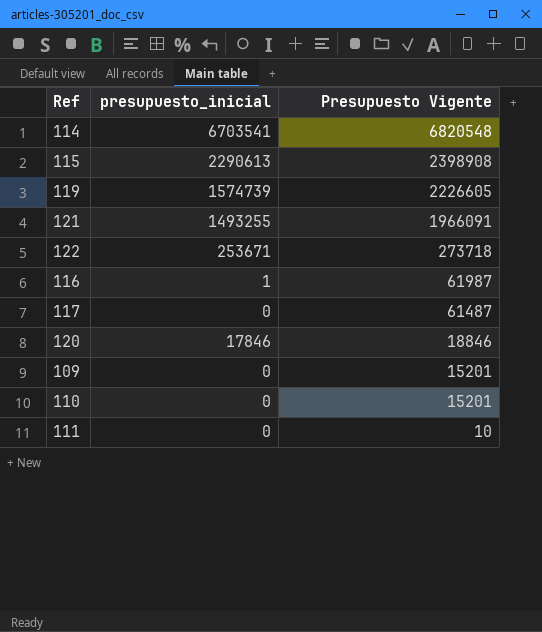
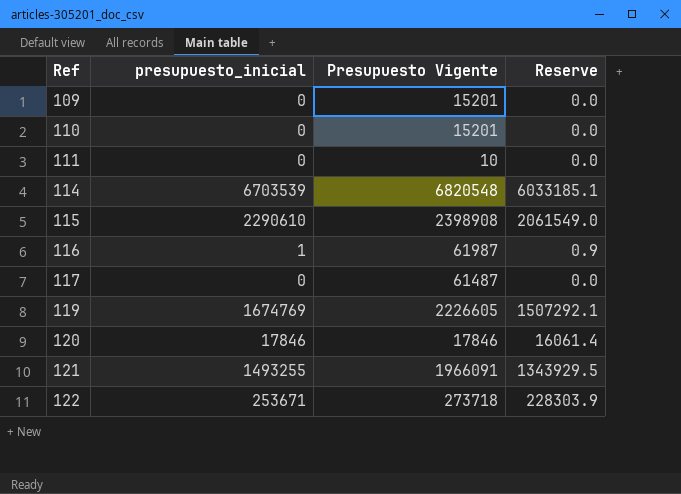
row order: Presupuesto Vigente descending -> Ref ascending
column Reserve | formula: none -> [presupuesto_inicial] * 0.9
114 | presupuesto_inicial: 6703541 -> 6703539
115 | presupuesto_inicial: 2290613 -> 2290610
119 | presupuesto_inicial: 1574739 -> 1674769
120 | Presupuesto Vigente: 18846 -> 17846

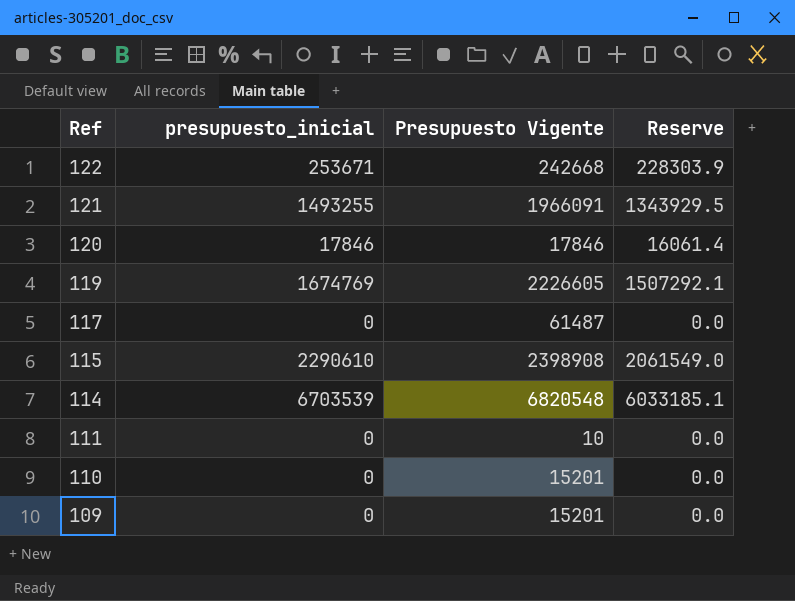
row order: Ref ascending -> Ref descending
row 116: 1 | 61987 | 0.9 -> none
122 | Presupuesto Vigente: 273718 -> 242668

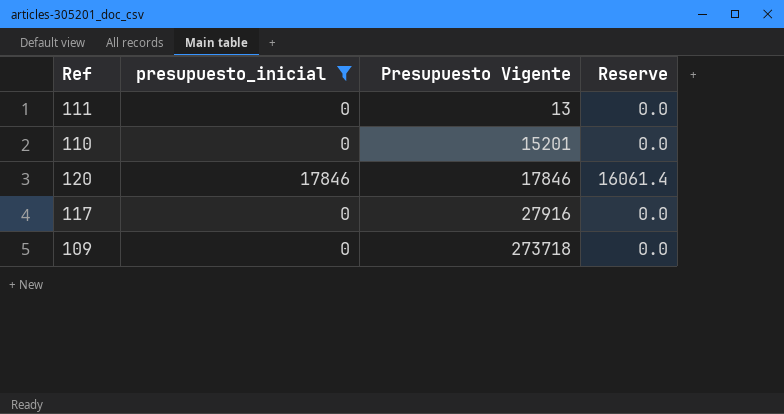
filter: none -> presupuesto_inicial <= 17846
row order: Ref descending -> Presupuesto Vigente ascending
111 | Presupuesto Vigente: 10 -> 13
117 | Presupuesto Vigente: 61487 -> 27916
109 | Presupuesto Vigente: 15201 -> 273718

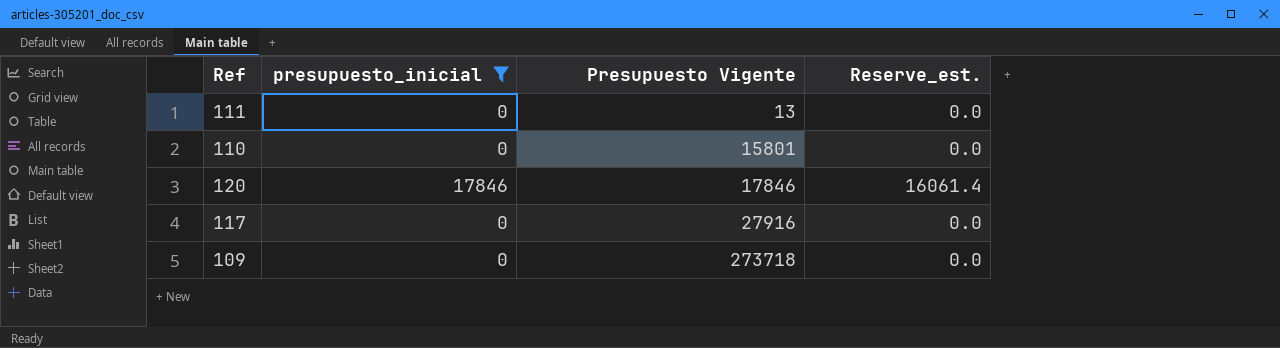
column name: Reserve -> Reserve_est.
110 | Presupuesto Vigente: 15201 -> 15801

